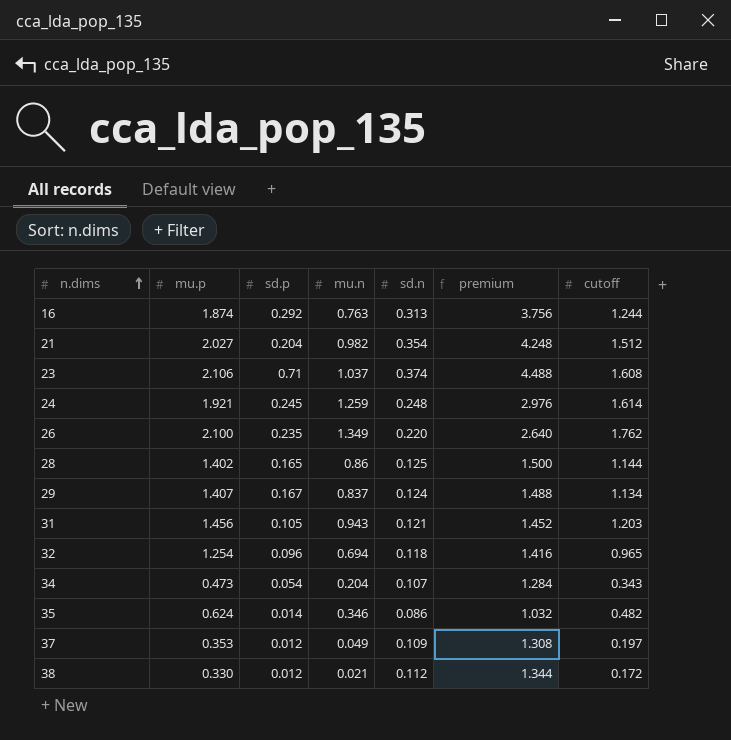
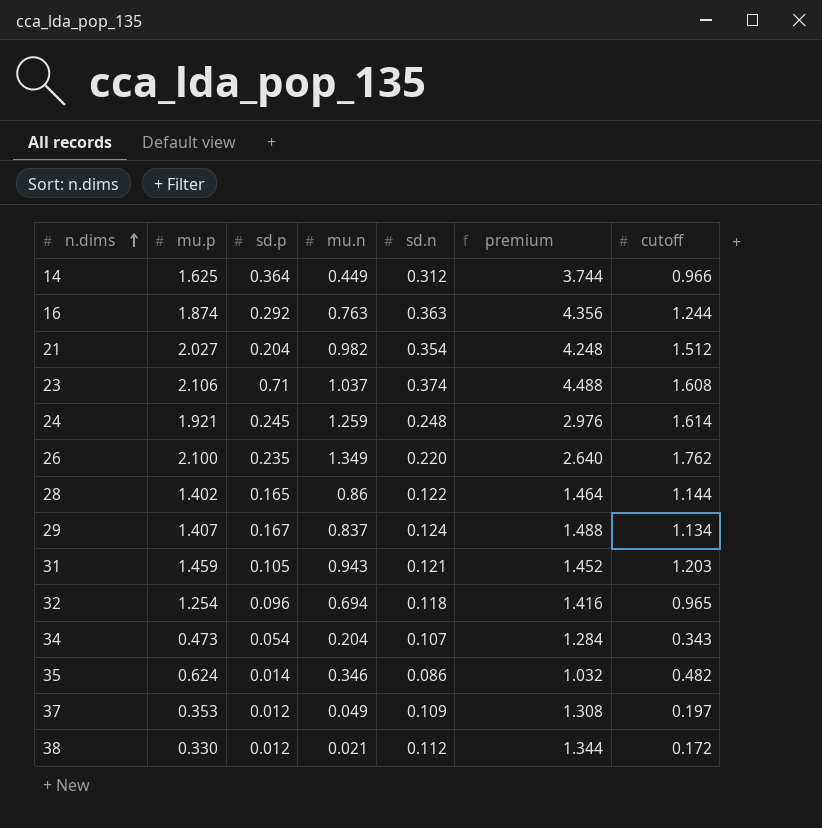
row 14: none -> 1.625 | 0.364 | 0.449 | 0.312 | 3.744 | 0.966
16 | sd.n: 0.313 -> 0.363
16 | premium: 3.756 -> 4.356
28 | sd.n: 0.125 -> 0.122
28 | premium: 1.500 -> 1.464
31 | mu.p: 1.456 -> 1.459

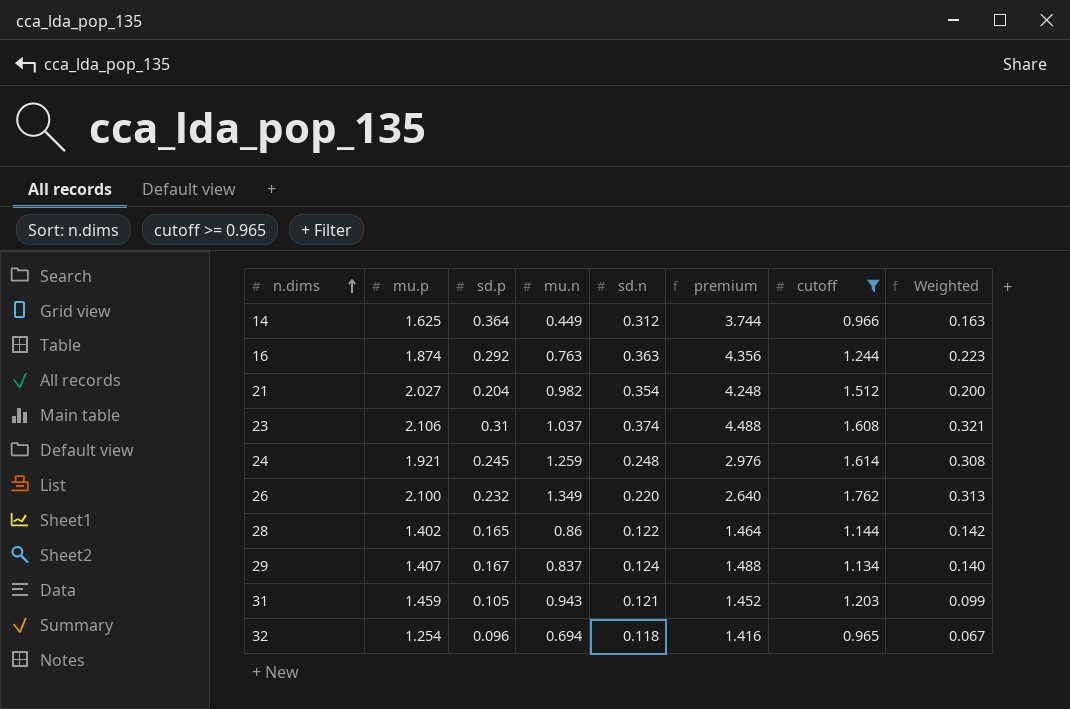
filter: none -> cutoff >= 0.965
column Weighted | formula: none -> [sd.p] * [mu.n]
23 | sd.p: 0.71 -> 0.31
26 | sd.p: 0.235 -> 0.232

